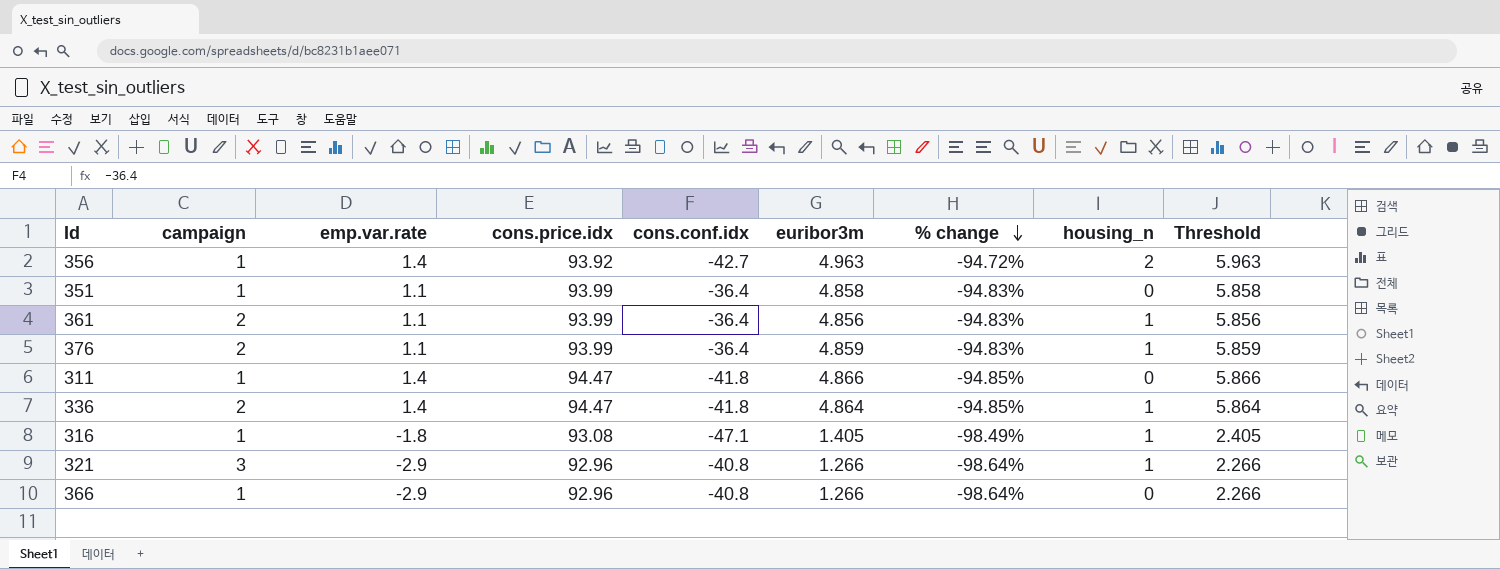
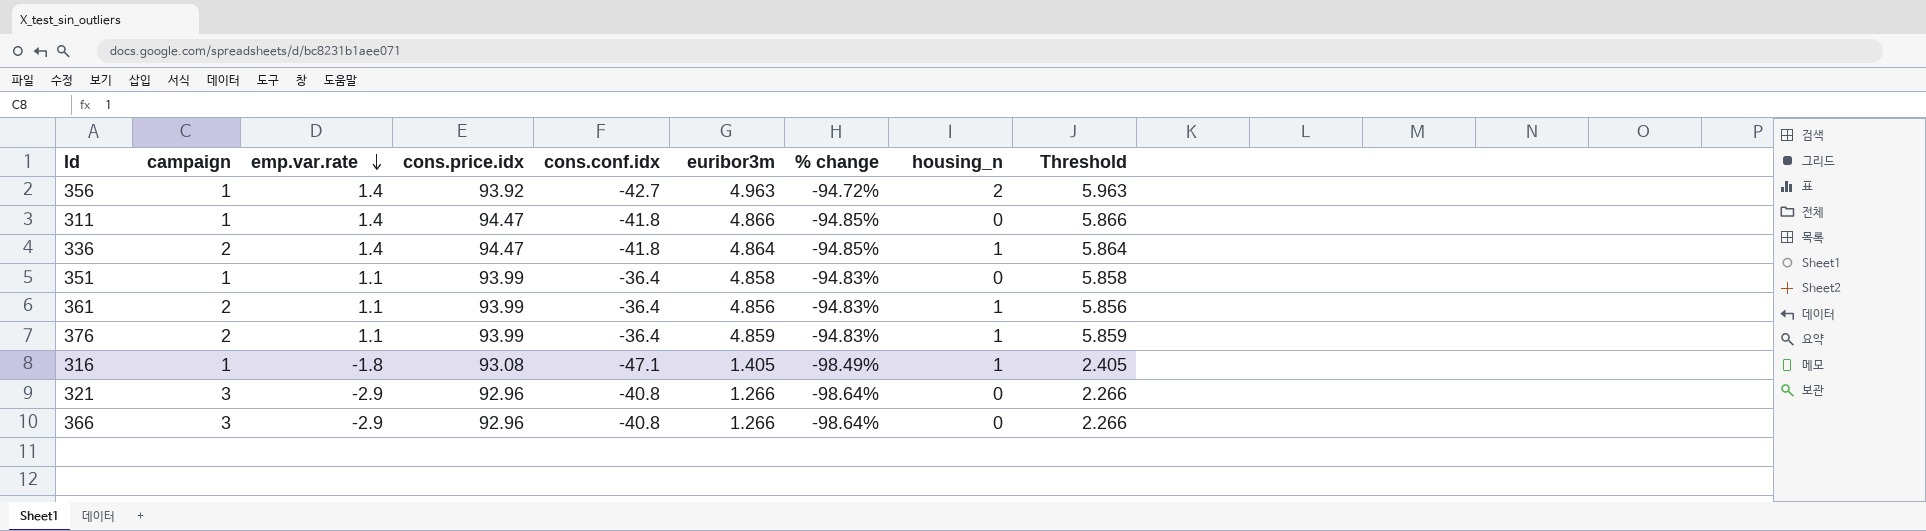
row order: % change descending -> emp.var.rate descending
321 | housing_n: 1 -> 0
366 | campaign: 1 -> 3

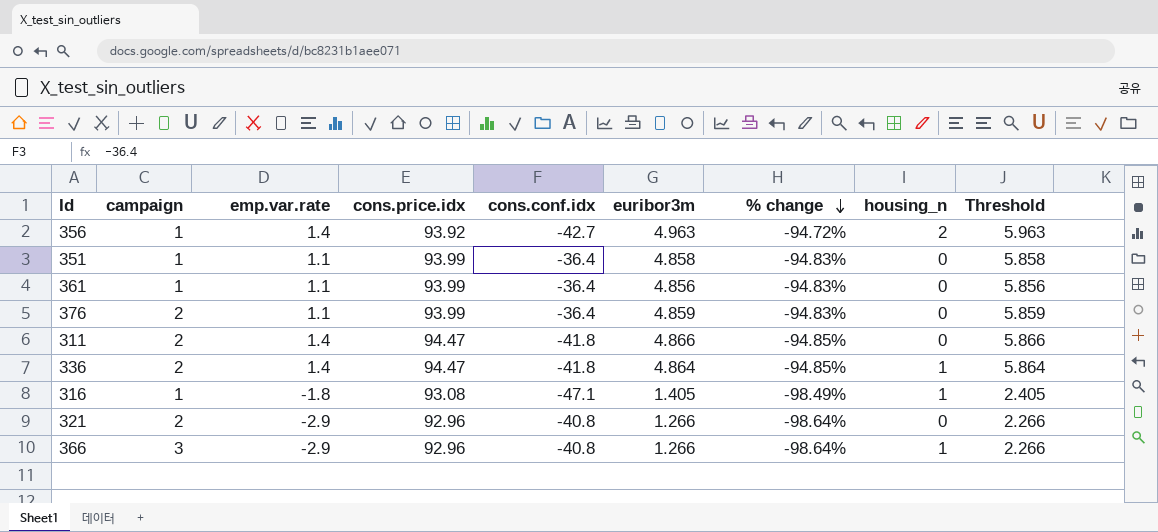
row order: emp.var.rate descending -> % change descending
361 | campaign: 2 -> 1
361 | housing_n: 1 -> 0
376 | housing_n: 1 -> 0
311 | campaign: 1 -> 2
321 | campaign: 3 -> 2
366 | housing_n: 0 -> 1

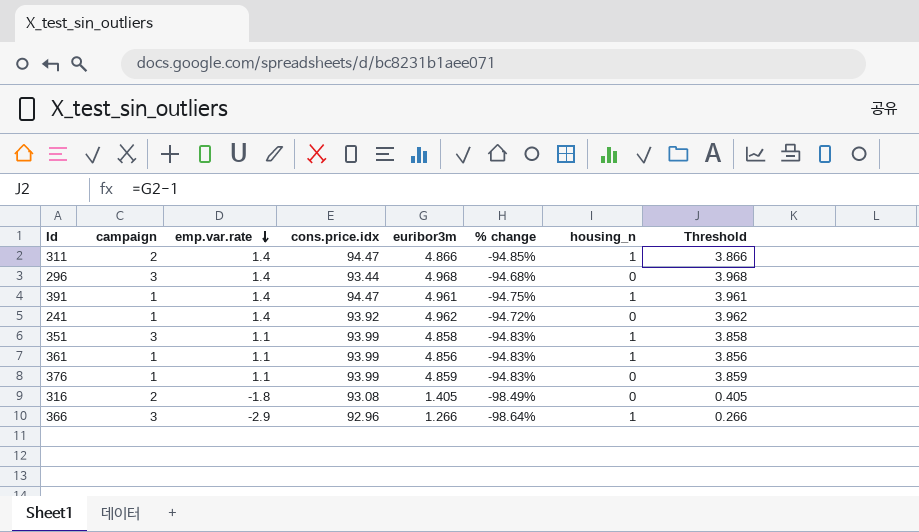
row order: % change descending -> emp.var.rate descending
column cons.conf.idx | position: 5 -> none
column Threshold | formula: [euribor3m] + 1 -> [euribor3m] - 1
row 356: 1 | 1.4 | 93.92 | -42.7 | 4.963 | -94.72% | 2 | 5.963 -> none
row 336: 2 | 1.4 | 94.47 | -41.8 | 4.864 | -94.85% | 1 | 5.864 -> none
row 321: 2 | -2.9 | 92.96 | -40.8 | 1.266 | -98.64% | 0 | 2.266 -> none
311 | housing_n: 0 -> 1
row 296: none -> 3 | 1.4 | 93.44 | 4.968 | -94.68% | 0 | 3.968
row 391: none -> 1 | 1.4 | 94.47 | 4.961 | -94.75% | 1 | 3.961
row 241: none -> 1 | 1.4 | 93.92 | 4.962 | -94.72% | 0 | 3.962
351 | campaign: 1 -> 3
351 | housing_n: 0 -> 1
361 | housing_n: 0 -> 1
376 | campaign: 2 -> 1
316 | campaign: 1 -> 2
316 | housing_n: 1 -> 0

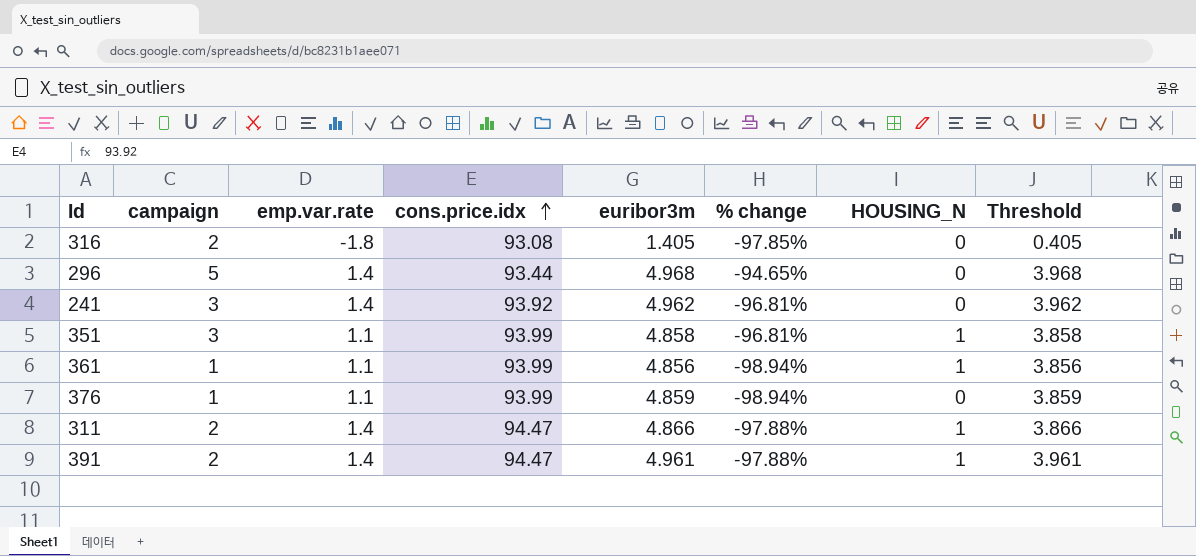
row order: emp.var.rate descending -> cons.price.idx ascending
column % change | formula: ([euribor3m] - [cons.price.idx]) / [cons.price.idx] -> ([campaign] - [cons.price.idx]) / [cons.price.idx]
column name: housing_n -> HOUSING_N
row 366: 3 | -2.9 | 92.96 | 1.266 | -98.64% | 1 | 0.266 -> none
296 | campaign: 3 -> 5
241 | campaign: 1 -> 3
391 | campaign: 1 -> 2

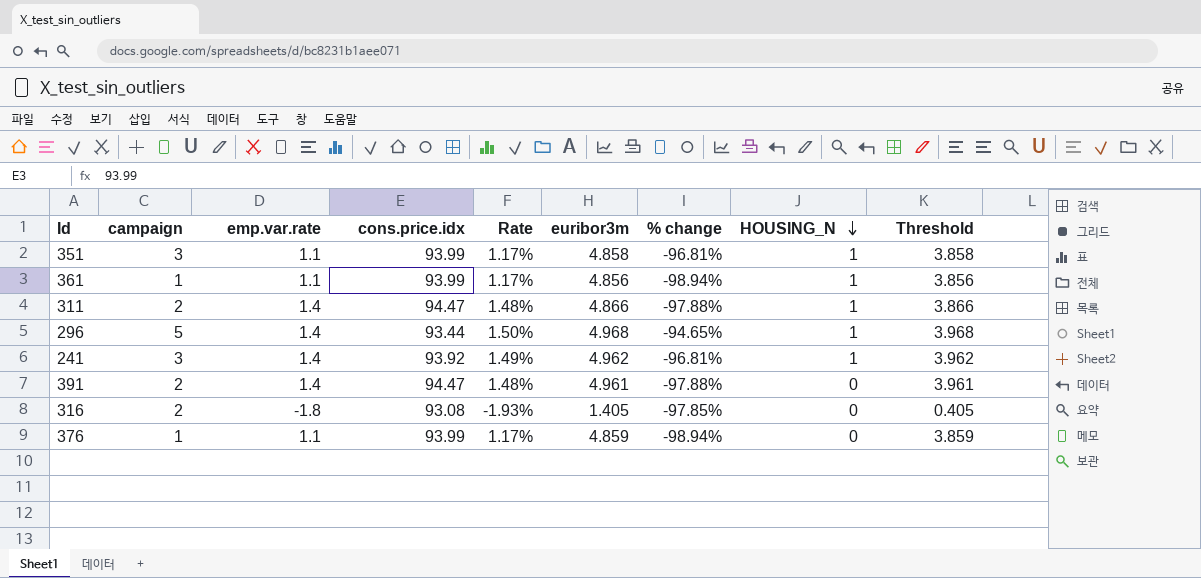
row order: cons.price.idx ascending -> HOUSING_N descending
column Rate | formula: none -> [emp.var.rate] / [cons.price.idx]
296 | HOUSING_N: 0 -> 1
241 | HOUSING_N: 0 -> 1
391 | HOUSING_N: 1 -> 0

